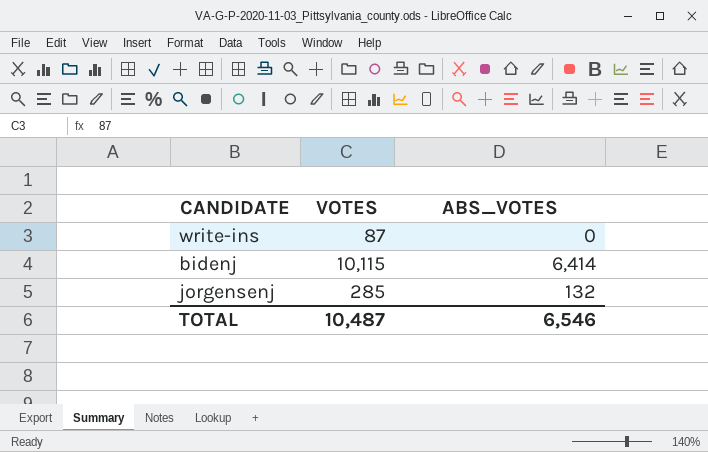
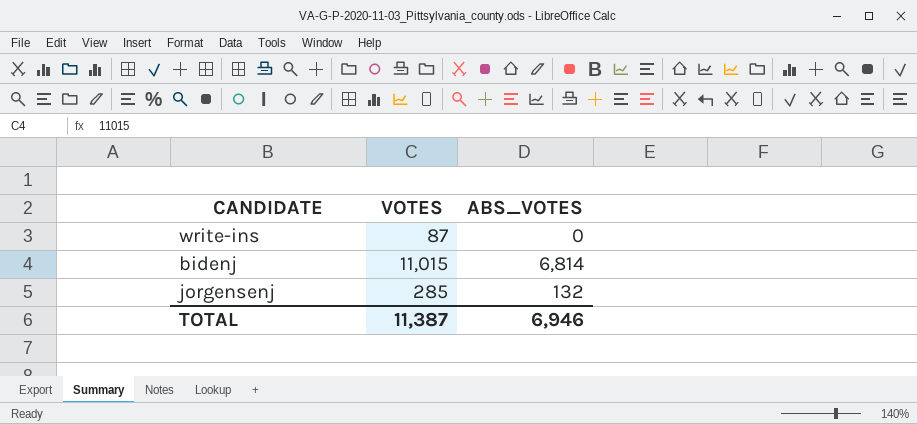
bidenj | VOTES: 10,115 -> 11,015
bidenj | ABS_VOTES: 6,414 -> 6,814
TOTAL | VOTES: 10,487 -> 11,387
TOTAL | ABS_VOTES: 6,546 -> 6,946

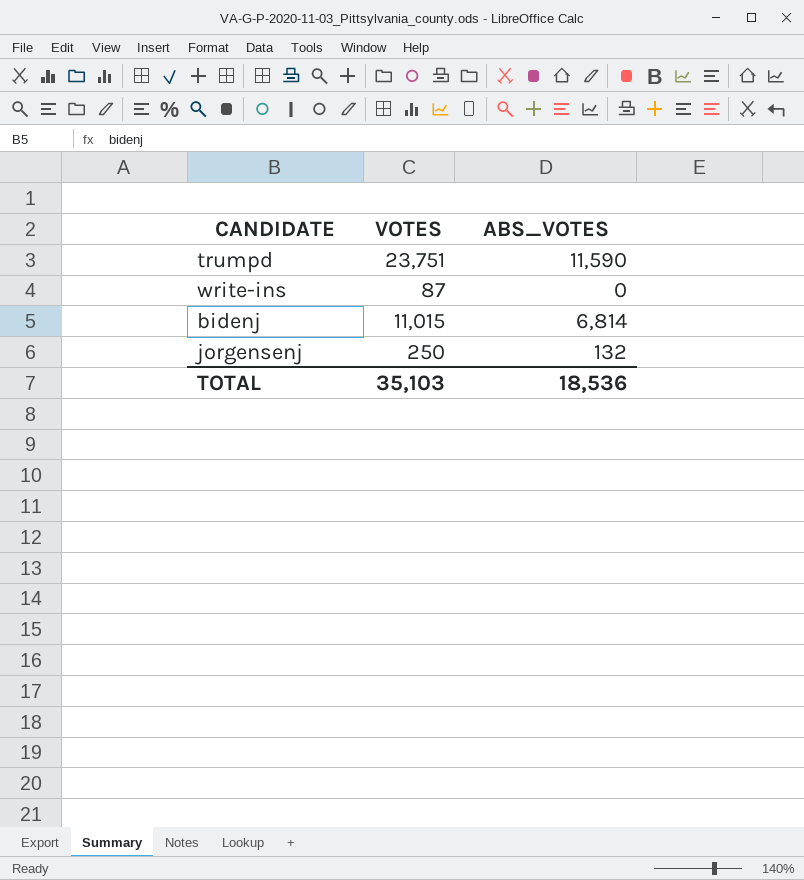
row trumpd: none -> 23,751 | 11,590
jorgensenj | VOTES: 285 -> 250
TOTAL | VOTES: 11,387 -> 35,103
TOTAL | ABS_VOTES: 6,946 -> 18,536

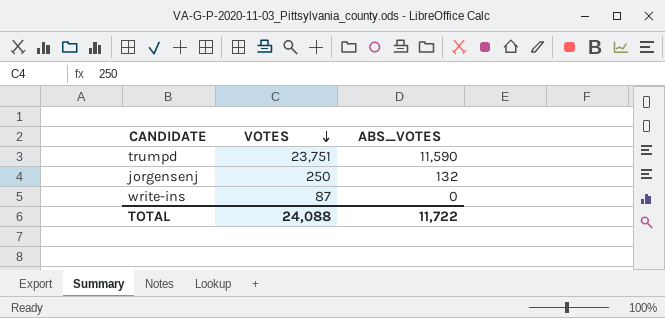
row order: none -> VOTES descending
row bidenj: 11,015 | 6,814 -> none
TOTAL | VOTES: 35,103 -> 24,088
TOTAL | ABS_VOTES: 18,536 -> 11,722

